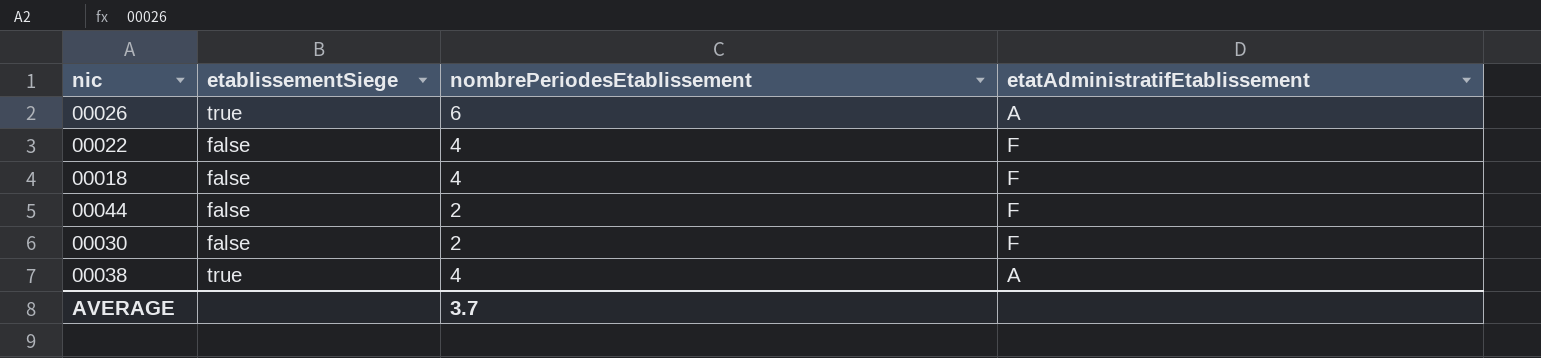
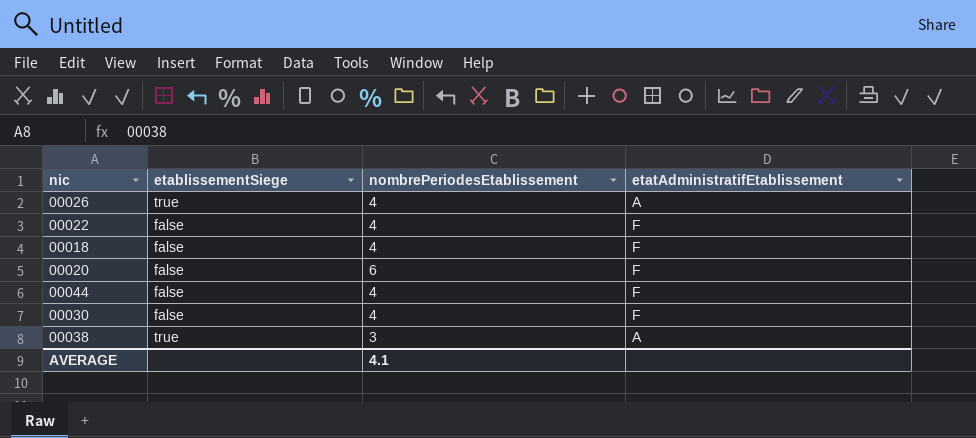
00026 | nombrePeriodesEtablissement: 6 -> 4
row 00020: none -> false | 6 | F
00044 | nombrePeriodesEtablissement: 2 -> 4
00030 | nombrePeriodesEtablissement: 2 -> 4
00038 | nombrePeriodesEtablissement: 4 -> 3
AVERAGE | nombrePeriodesEtablissement: 3.7 -> 4.1

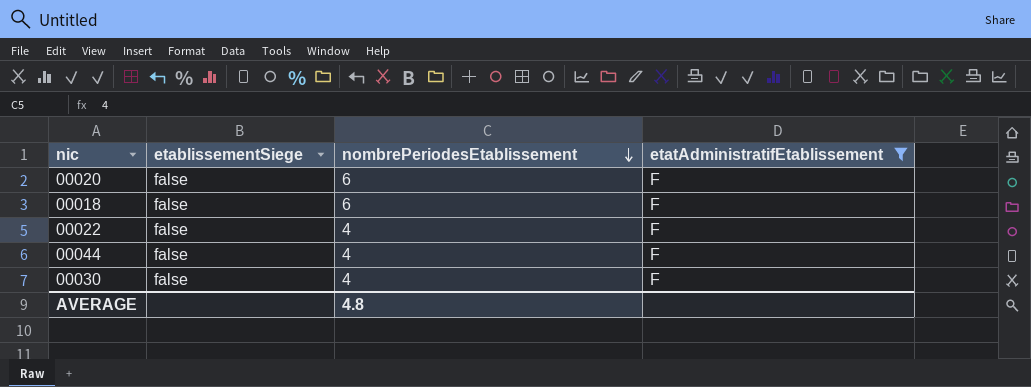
filter: none -> etatAdministratifEtablissement = F
row order: none -> nombrePeriodesEtablissement descending
00018 | nombrePeriodesEtablissement: 4 -> 6
AVERAGE | nombrePeriodesEtablissement: 4.1 -> 4.8

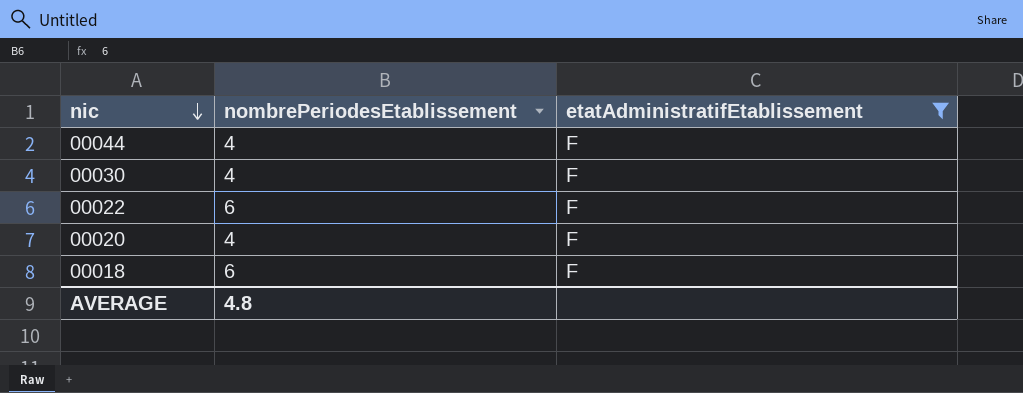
row order: nombrePeriodesEtablissement descending -> nic descending
column etablissementSiege | position: 2 -> none
00022 | nombrePeriodesEtablissement: 4 -> 6
00020 | nombrePeriodesEtablissement: 6 -> 4

